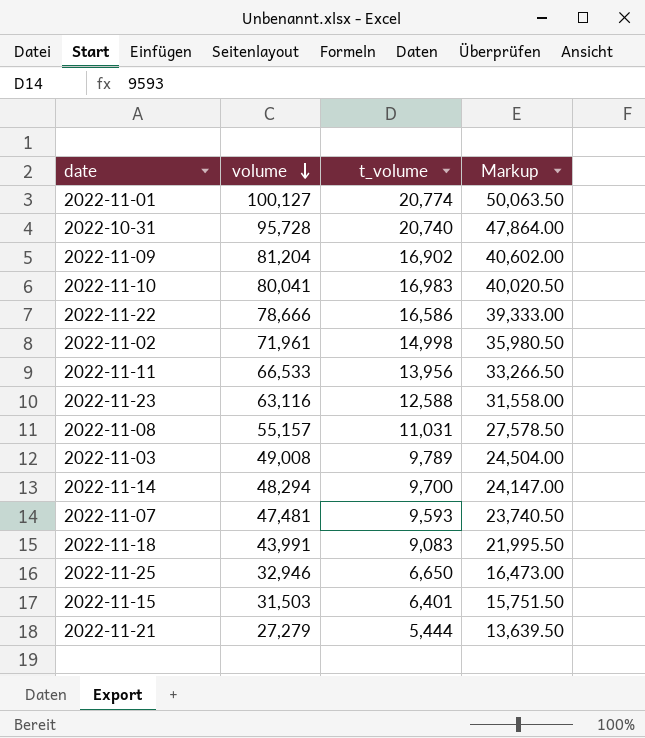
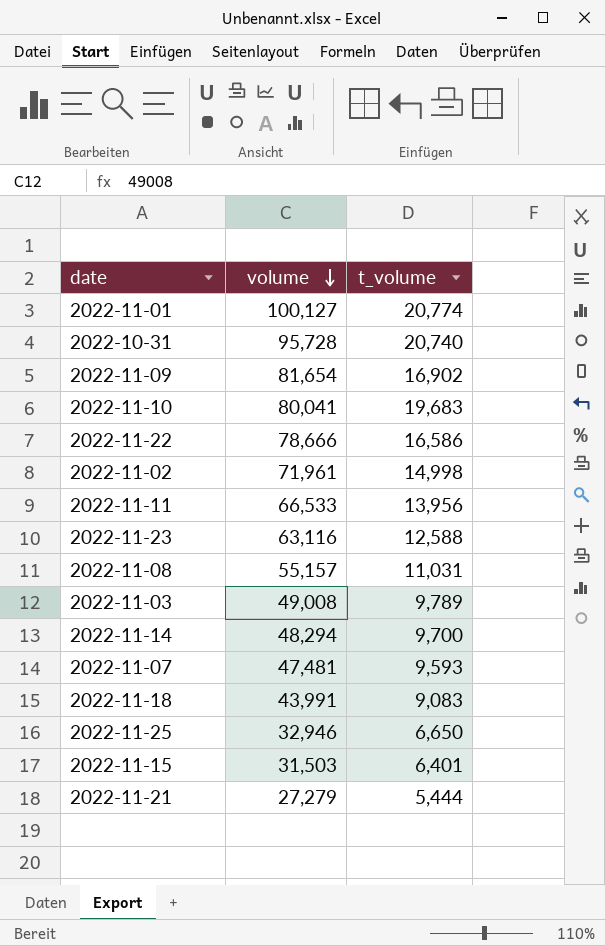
column Markup | formula: [volume] * 0.5 -> none
2022-11-09 | volume: 81,204 -> 81,654
2022-11-10 | t_volume: 16,983 -> 19,683

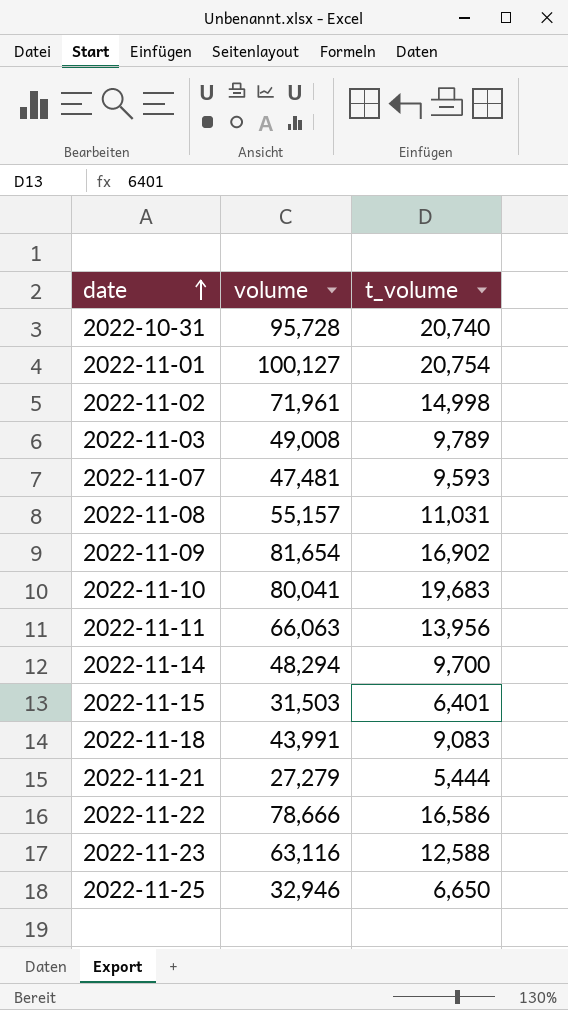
row order: volume descending -> date ascending
2022-11-01 | t_volume: 20,774 -> 20,754
2022-11-11 | volume: 66,533 -> 66,063

